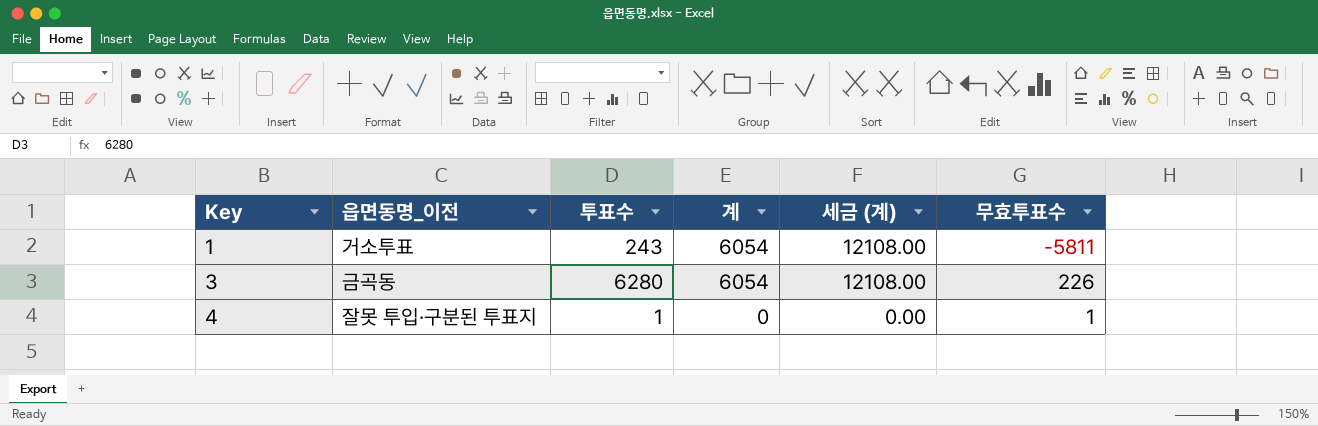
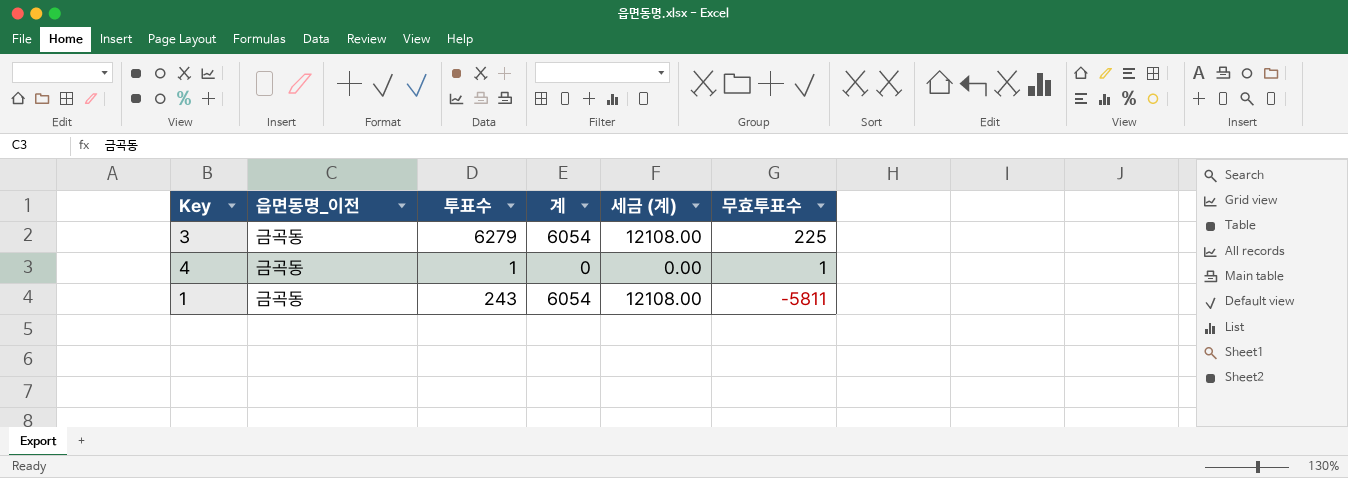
row order: Key ascending -> 무효투표수 descending
3 | 투표수: 6280 -> 6279
3 | 무효투표수: 226 -> 225
4 | 읍면동명_이전: 잘못 투입·구분된 투표지 -> 금곡동
1 | 읍면동명_이전: 거소투표 -> 금곡동

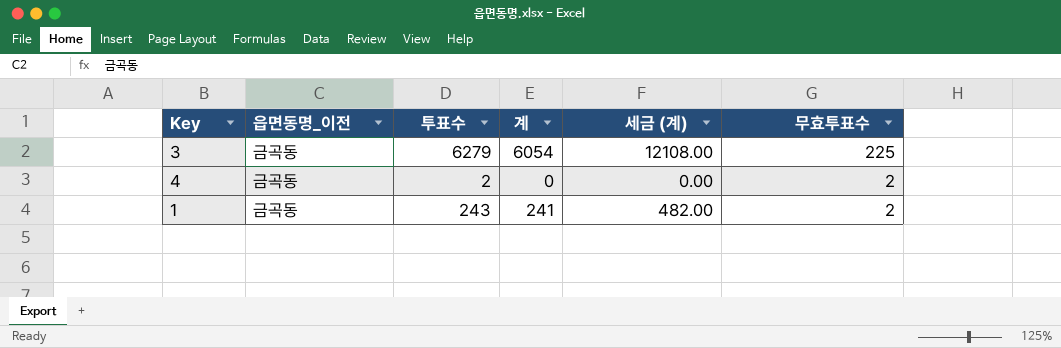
4 | 투표수: 1 -> 2
4 | 무효투표수: 1 -> 2
1 | 계: 6054 -> 241
1 | 세금 (계): 12108.00 -> 482.00
1 | 무효투표수: -5811 -> 2

